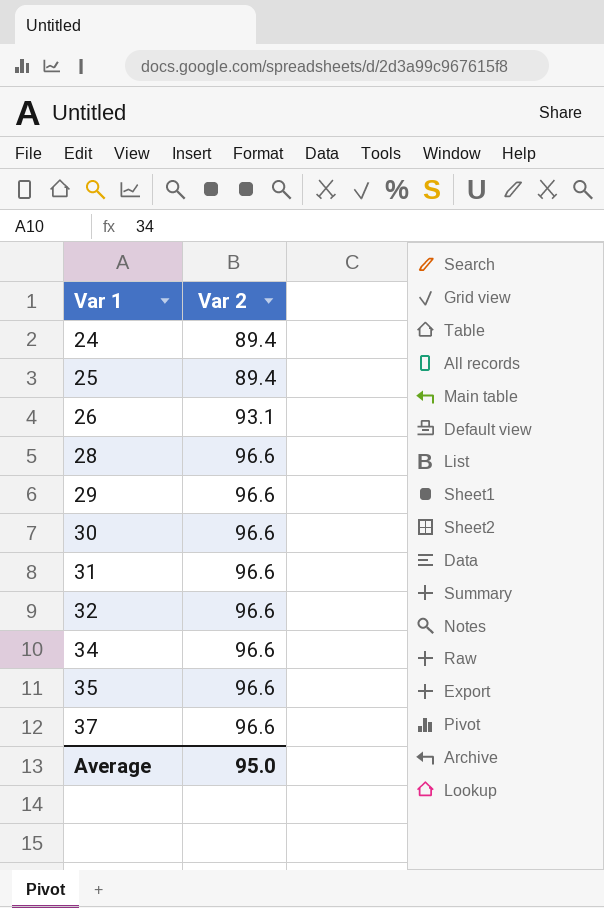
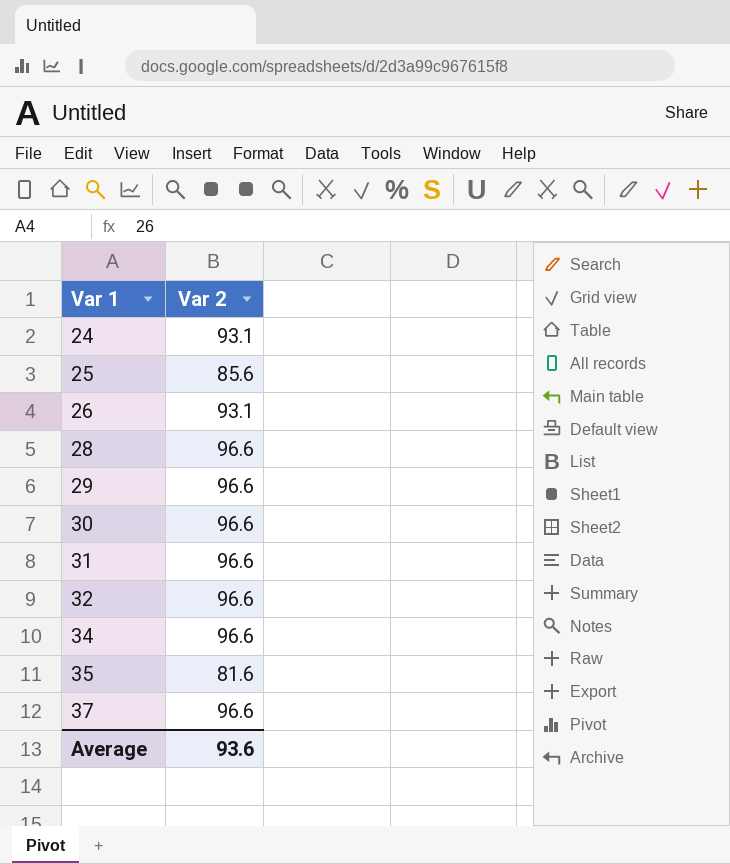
24 | Var 2: 89.4 -> 93.1
25 | Var 2: 89.4 -> 85.6
35 | Var 2: 96.6 -> 81.6
Average | Var 2: 95.0 -> 93.6

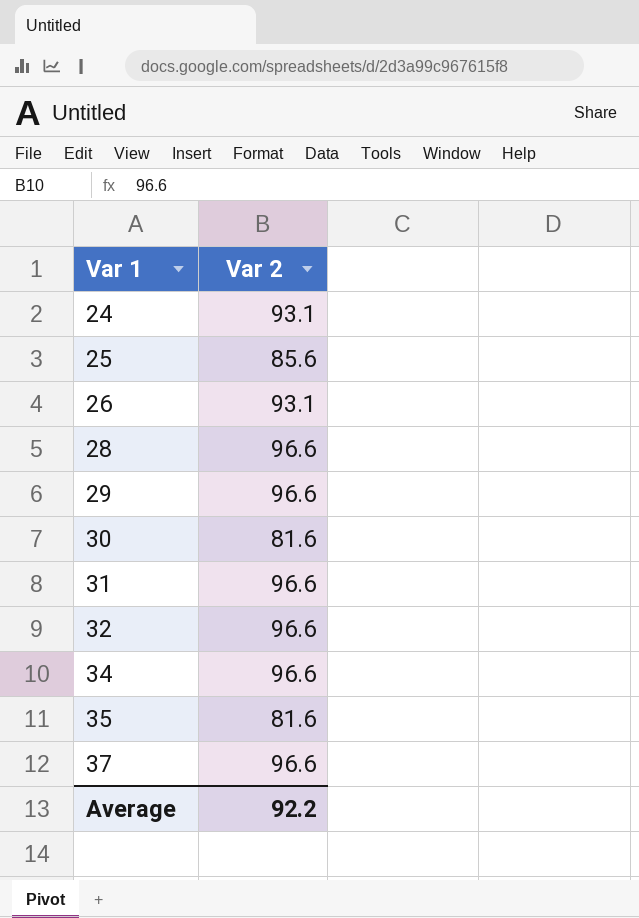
30 | Var 2: 96.6 -> 81.6
Average | Var 2: 93.6 -> 92.2

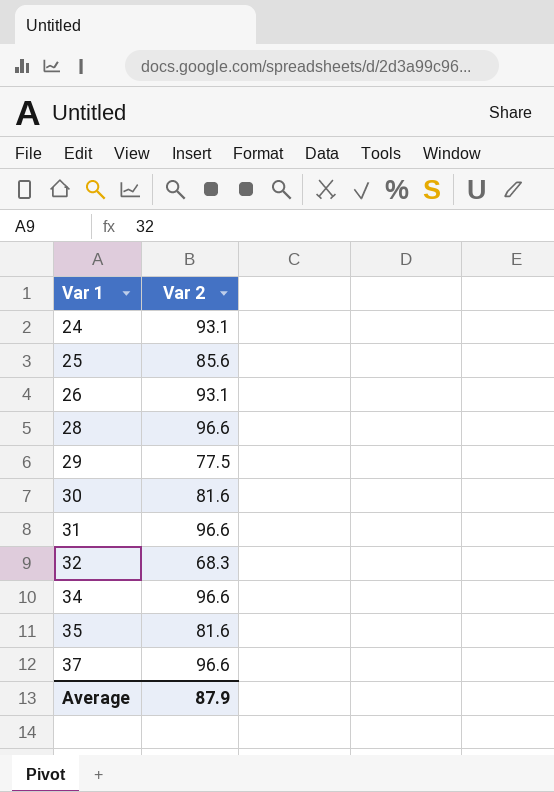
29 | Var 2: 96.6 -> 77.5
32 | Var 2: 96.6 -> 68.3
Average | Var 2: 92.2 -> 87.9

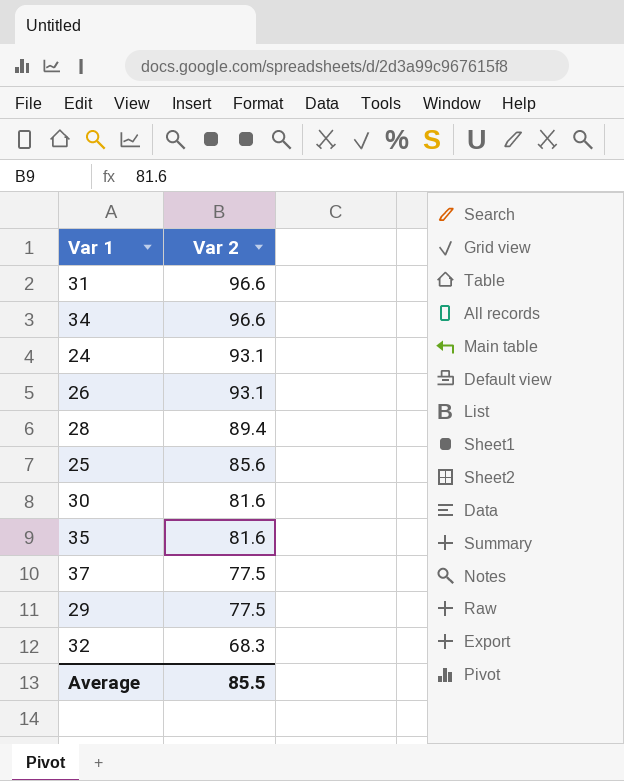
row order: Var 1 ascending -> Var 2 descending
28 | Var 2: 96.6 -> 89.4
37 | Var 2: 96.6 -> 77.5
Average | Var 2: 87.9 -> 85.5

